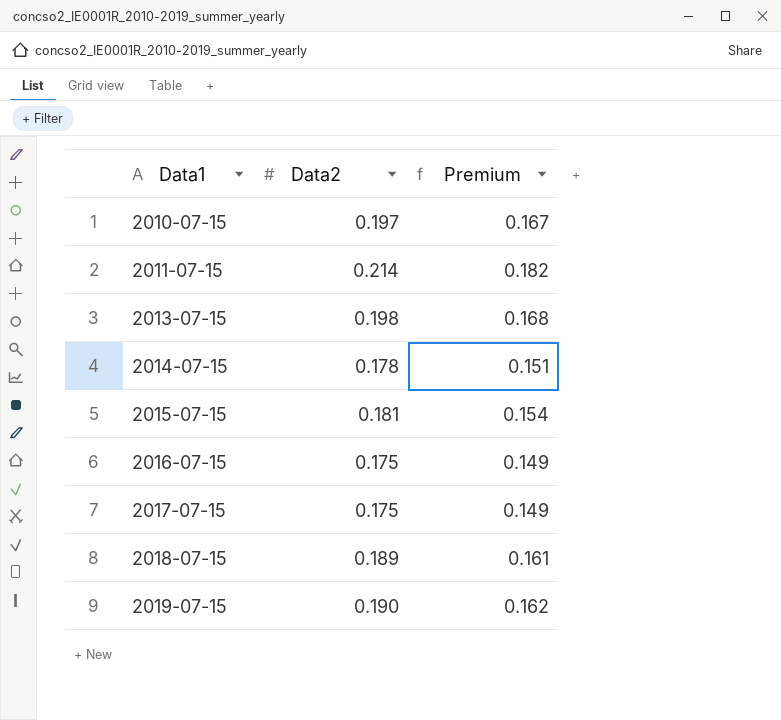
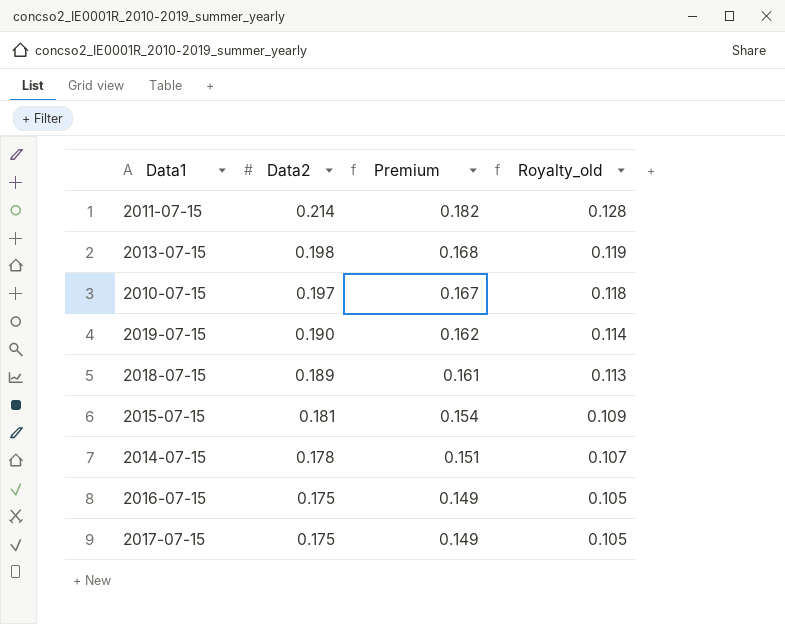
row order: Data1 ascending -> Data2 descending
column Royalty_old | formula: none -> [Data2] * 0.6

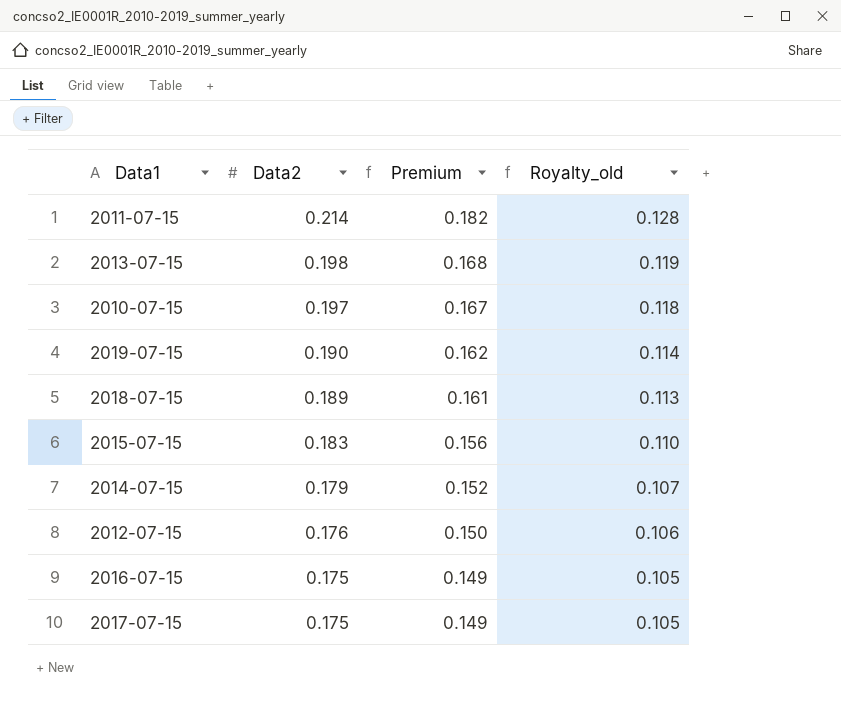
2015-07-15 | Data2: 0.181 -> 0.183
2015-07-15 | Premium: 0.154 -> 0.156
2015-07-15 | Royalty_old: 0.109 -> 0.110
2014-07-15 | Data2: 0.178 -> 0.179
2014-07-15 | Premium: 0.151 -> 0.152
row 2012-07-15: none -> 0.176 | 0.150 | 0.106

